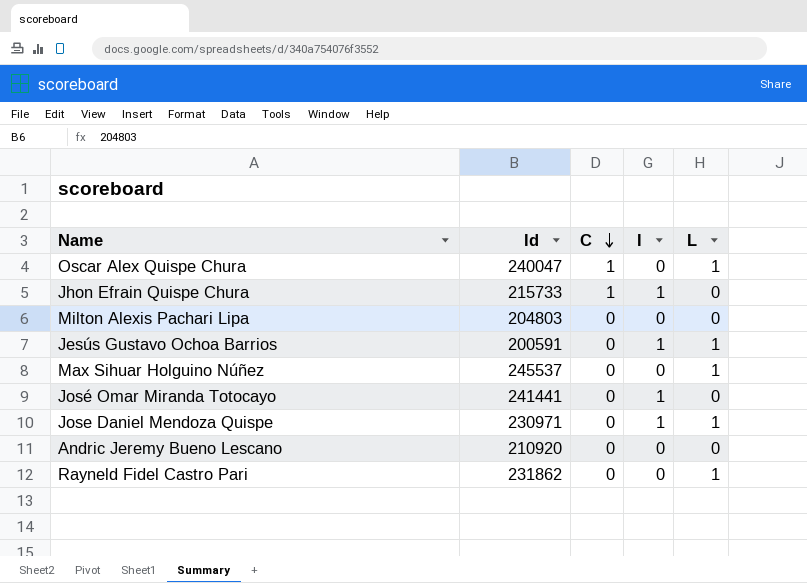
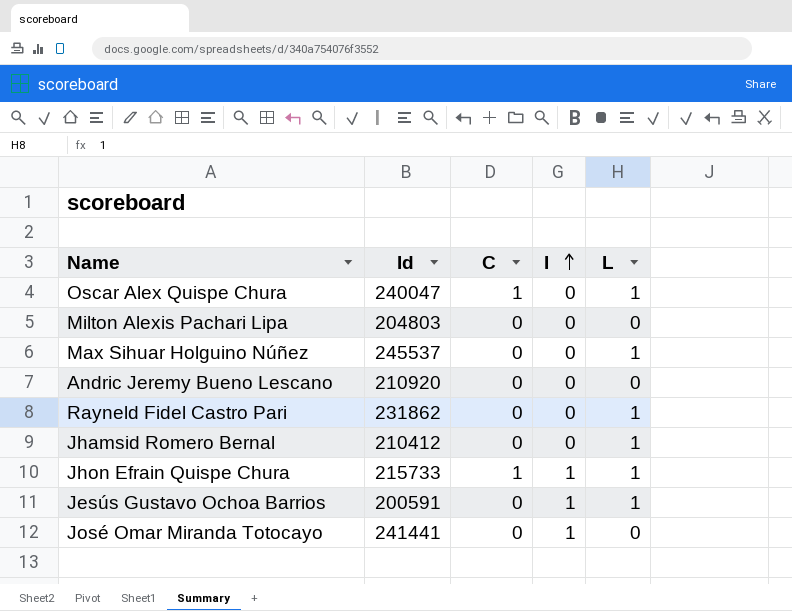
row order: C descending -> I ascending
row Jose Daniel Mendoza Quispe: 230971 | 0 | 1 | 1 -> none
row Jhamsid Romero Bernal: none -> 210412 | 0 | 0 | 1
Jhon Efrain Quispe Chura | L: 0 -> 1

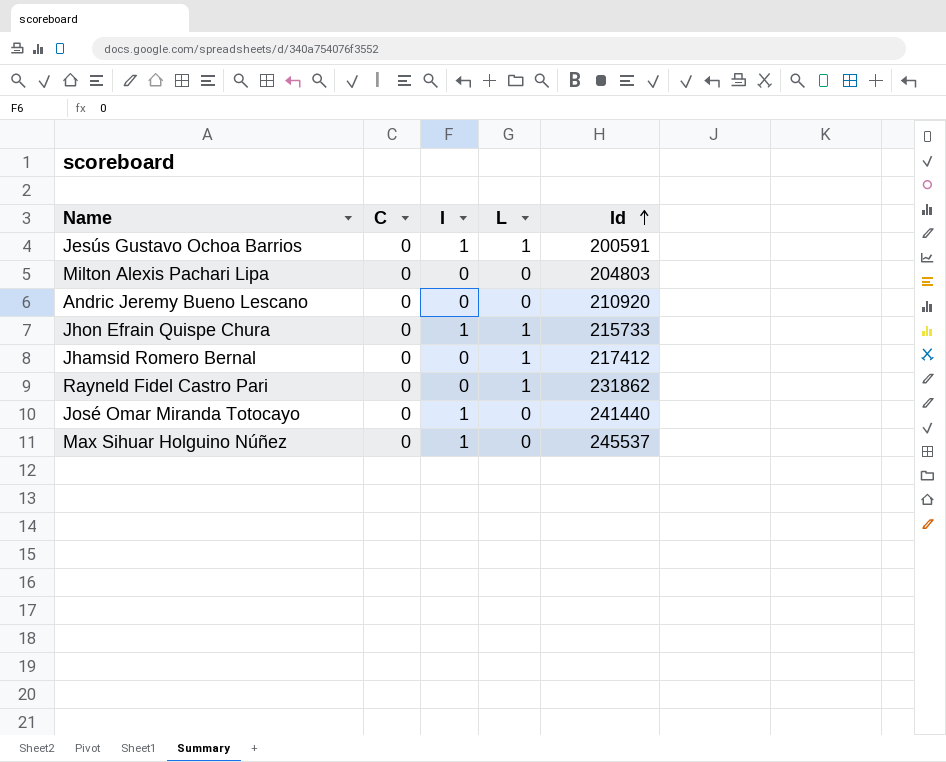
row order: I ascending -> Id ascending
column Id | position: 2 -> 5
row Oscar Alex Quispe Chura: 240047 | 1 | 0 | 1 -> none
Jhon Efrain Quispe Chura | C: 1 -> 0
Jhamsid Romero Bernal | Id: 210412 -> 217412
José Omar Miranda Totocayo | Id: 241441 -> 241440
Max Sihuar Holguino Núñez | I: 0 -> 1
Max Sihuar Holguino Núñez | L: 1 -> 0

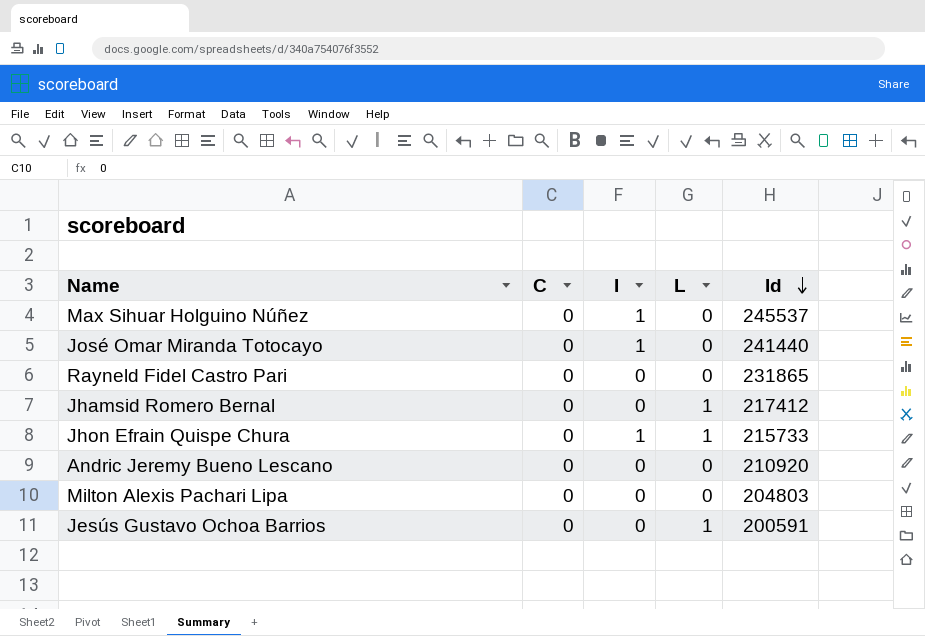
row order: Id ascending -> Id descending
Rayneld Fidel Castro Pari | L: 1 -> 0
Rayneld Fidel Castro Pari | Id: 231862 -> 231865
Jesús Gustavo Ochoa Barrios | I: 1 -> 0

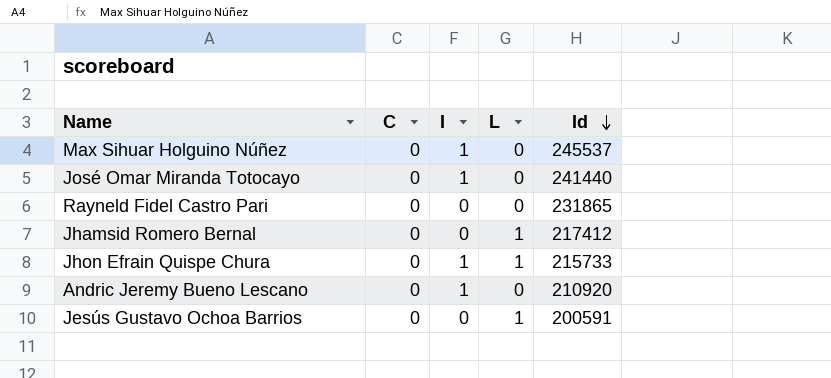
row Milton Alexis Pachari Lipa: 0 | 0 | 0 | 204803 -> none
Andric Jeremy Bueno Lescano | I: 0 -> 1

